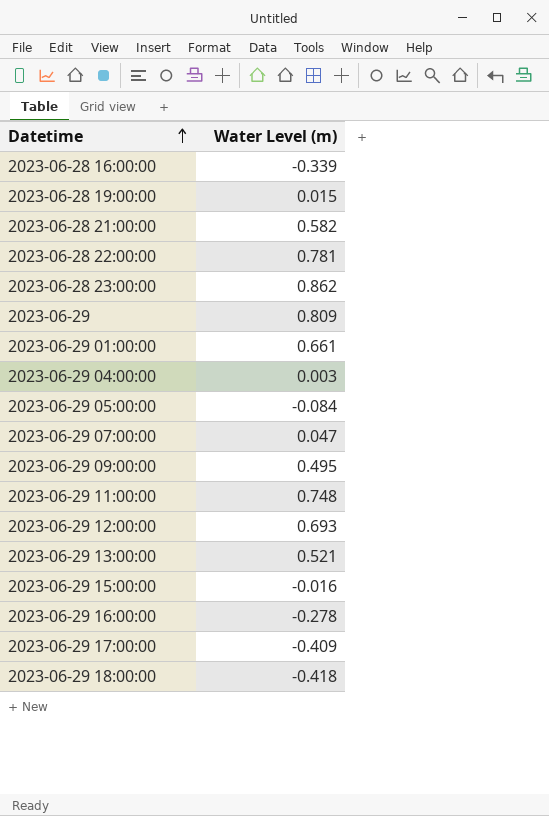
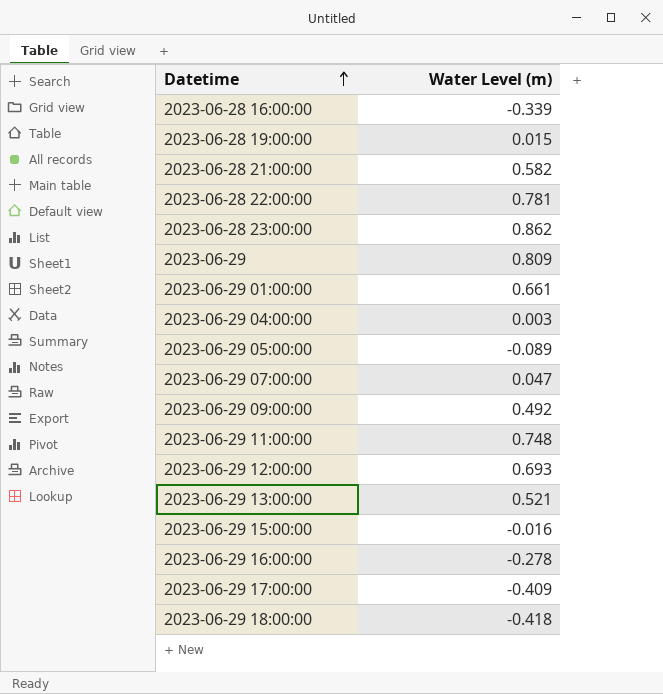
2023-06-29 05:00:00 | Water Level (m): -0.084 -> -0.089
2023-06-29 09:00:00 | Water Level (m): 0.495 -> 0.492

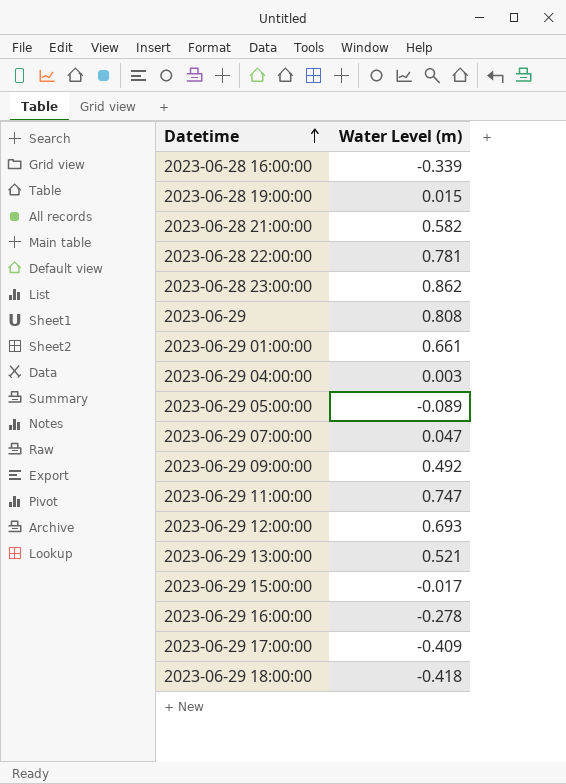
2023-06-29 | Water Level (m): 0.809 -> 0.808
2023-06-29 11:00:00 | Water Level (m): 0.748 -> 0.747
2023-06-29 15:00:00 | Water Level (m): -0.016 -> -0.017

